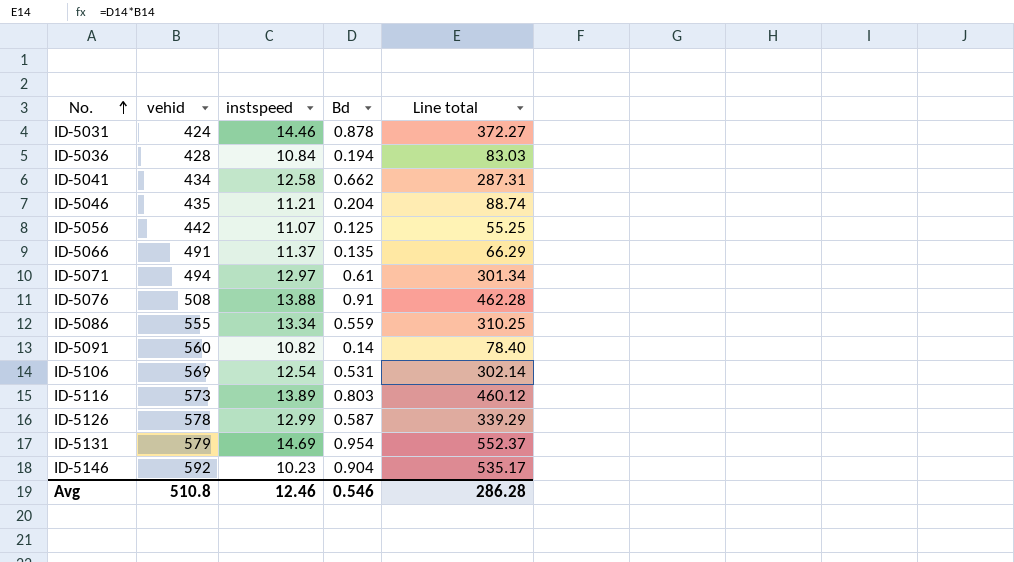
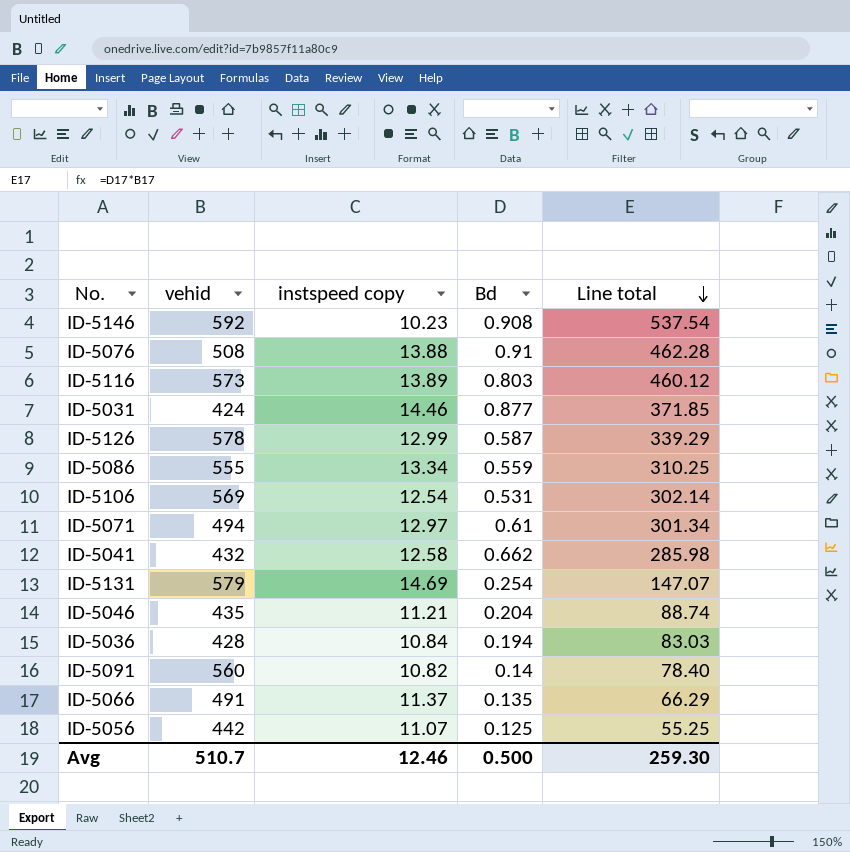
row order: No. ascending -> Line total descending
column name: instspeed -> instspeed copy
ID-5146 | Bd: 0.904 -> 0.908
ID-5146 | Line total: 535.17 -> 537.54
ID-5031 | Bd: 0.878 -> 0.877
ID-5031 | Line total: 372.27 -> 371.85
ID-5041 | vehid: 434 -> 432
ID-5041 | Line total: 287.31 -> 285.98
ID-5131 | Bd: 0.954 -> 0.254
ID-5131 | Line total: 552.37 -> 147.07
Avg | vehid: 510.8 -> 510.7
Avg | Bd: 0.546 -> 0.500
Avg | Line total: 286.28 -> 259.30

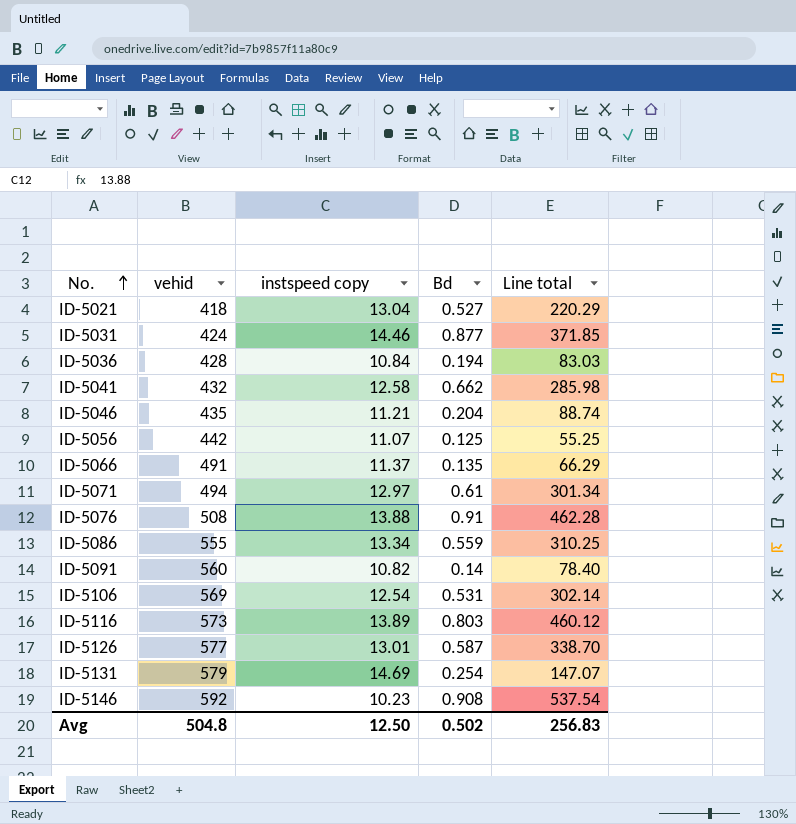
row order: Line total descending -> No. ascending
row ID-5021: none -> 418 | 13.04 | 0.527 | 220.29
ID-5126 | vehid: 578 -> 577
ID-5126 | instspeed copy: 12.99 -> 13.01
ID-5126 | Line total: 339.29 -> 338.70
Avg | vehid: 510.7 -> 504.8
Avg | instspeed copy: 12.46 -> 12.50
Avg | Bd: 0.500 -> 0.502
Avg | Line total: 259.30 -> 256.83

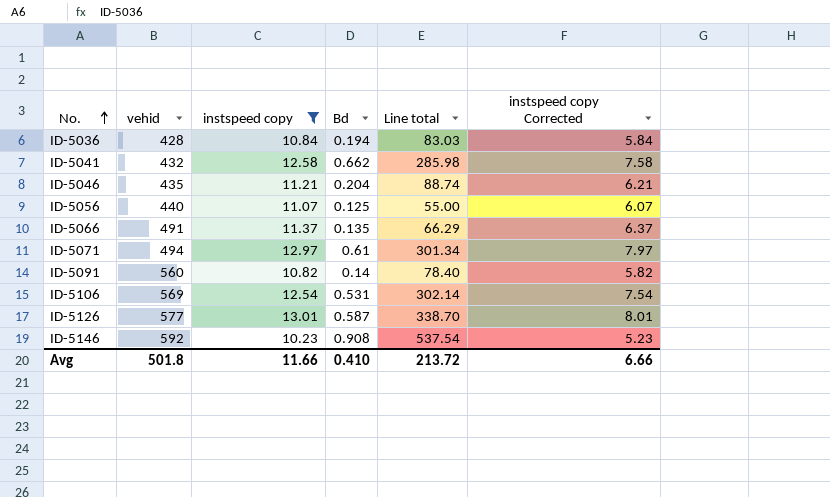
filter: none -> instspeed copy <= 13.01
column instspeed copy Corrected | formula: none -> [instspeed copy] - 5
ID-5056 | vehid: 442 -> 440
ID-5056 | Line total: 55.25 -> 55.00
Avg | vehid: 504.8 -> 501.8
Avg | instspeed copy: 12.50 -> 11.66
Avg | Bd: 0.502 -> 0.410
Avg | Line total: 256.83 -> 213.72

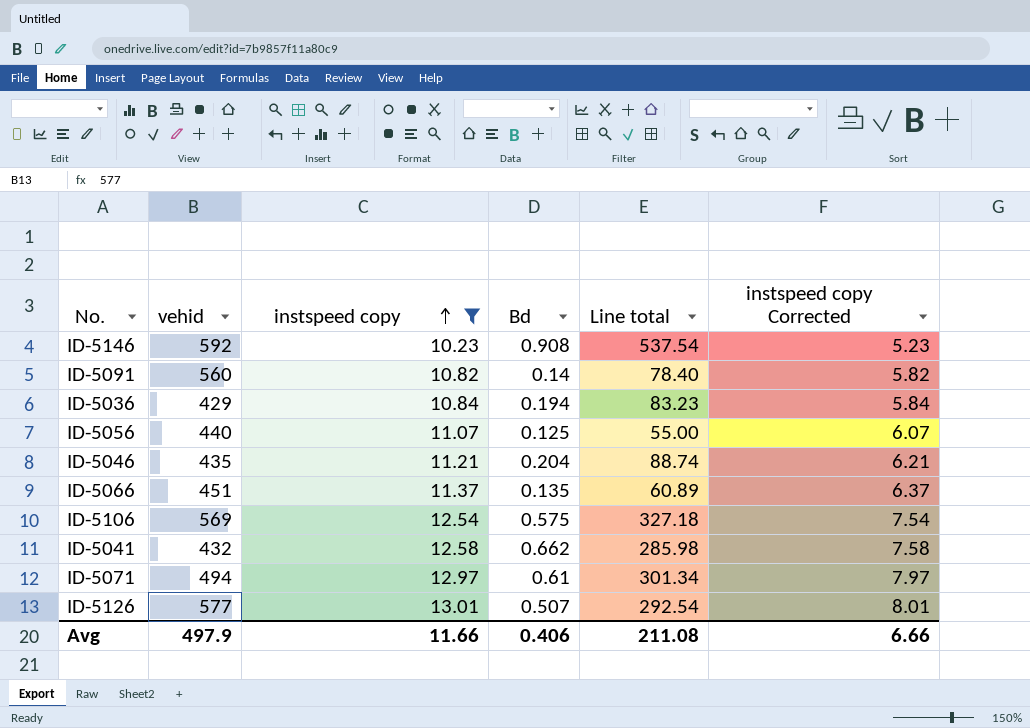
row order: No. ascending -> instspeed copy ascending
ID-5036 | vehid: 428 -> 429
ID-5036 | Line total: 83.03 -> 83.23
ID-5066 | vehid: 491 -> 451
ID-5066 | Line total: 66.29 -> 60.89
ID-5106 | Bd: 0.531 -> 0.575
ID-5106 | Line total: 302.14 -> 327.18
ID-5126 | Bd: 0.587 -> 0.507
ID-5126 | Line total: 338.70 -> 292.54
Avg | vehid: 501.8 -> 497.9
Avg | Bd: 0.410 -> 0.406
Avg | Line total: 213.72 -> 211.08

